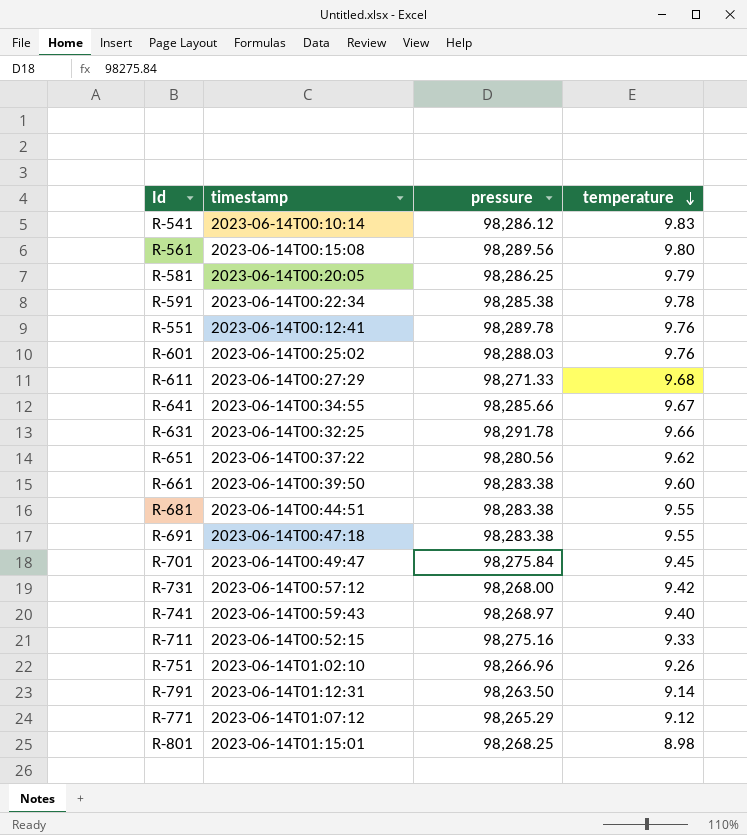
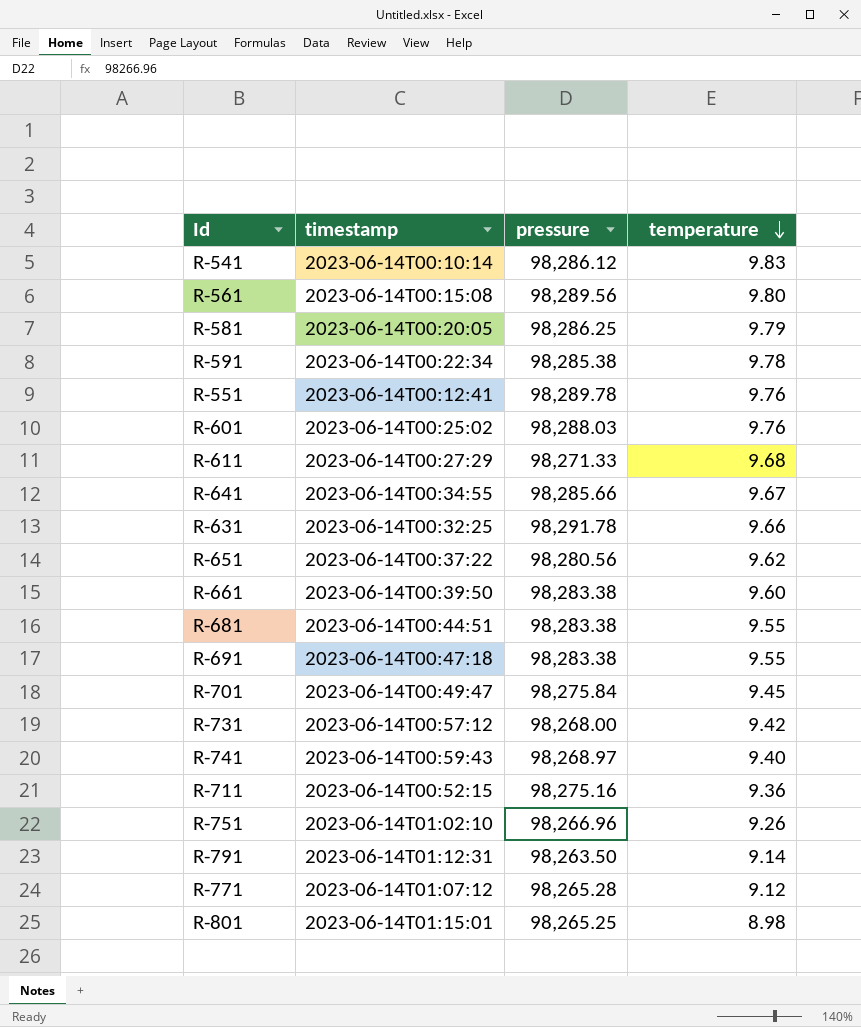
R-711 | temperature: 9.33 -> 9.36
R-771 | pressure: 98,265.29 -> 98,265.28
R-801 | pressure: 98,268.25 -> 98,265.25

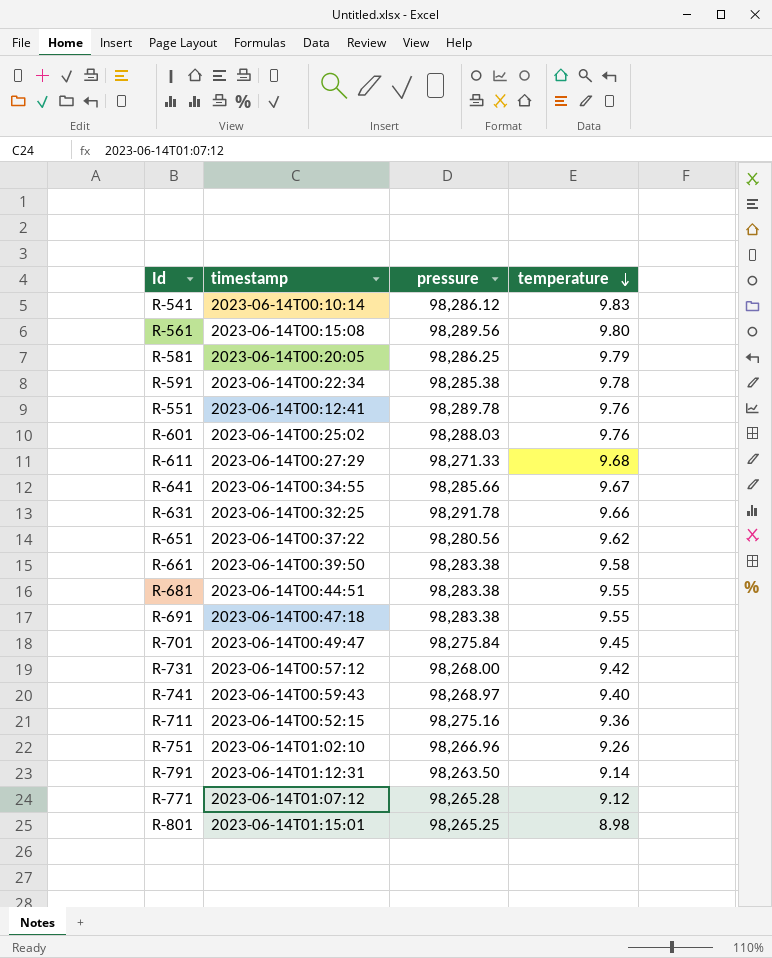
R-661 | temperature: 9.60 -> 9.58

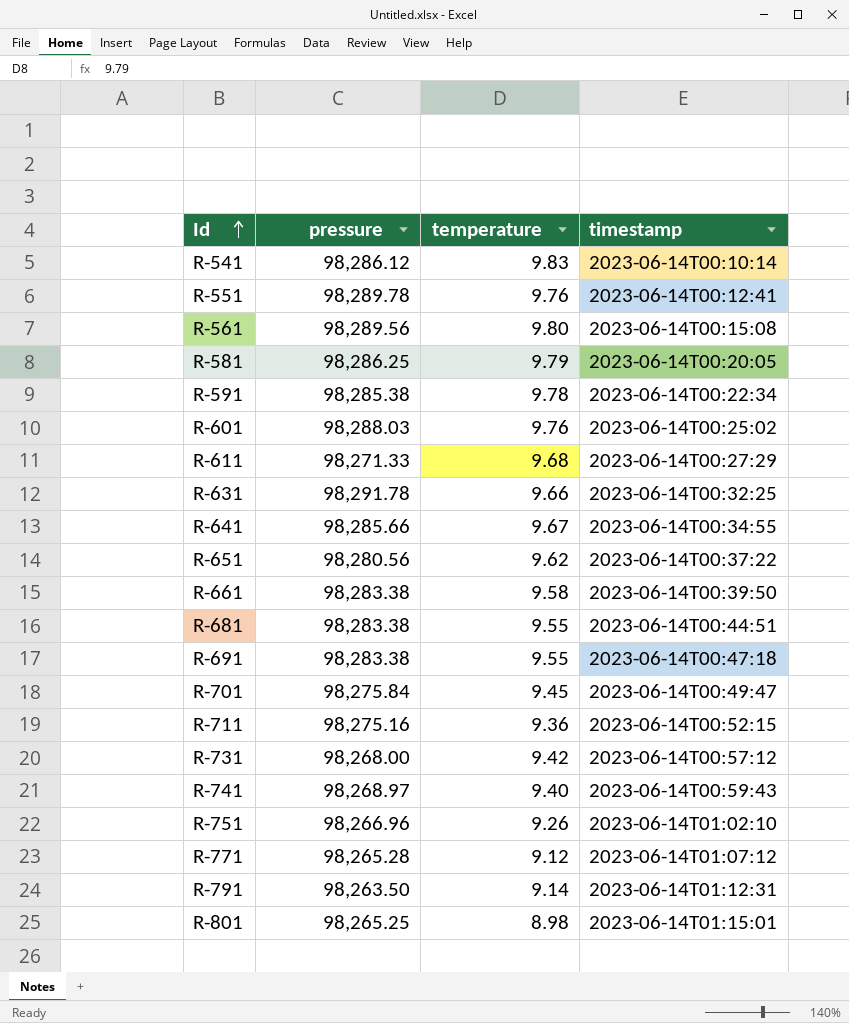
row order: temperature descending -> Id ascending
column timestamp | position: 2 -> 4

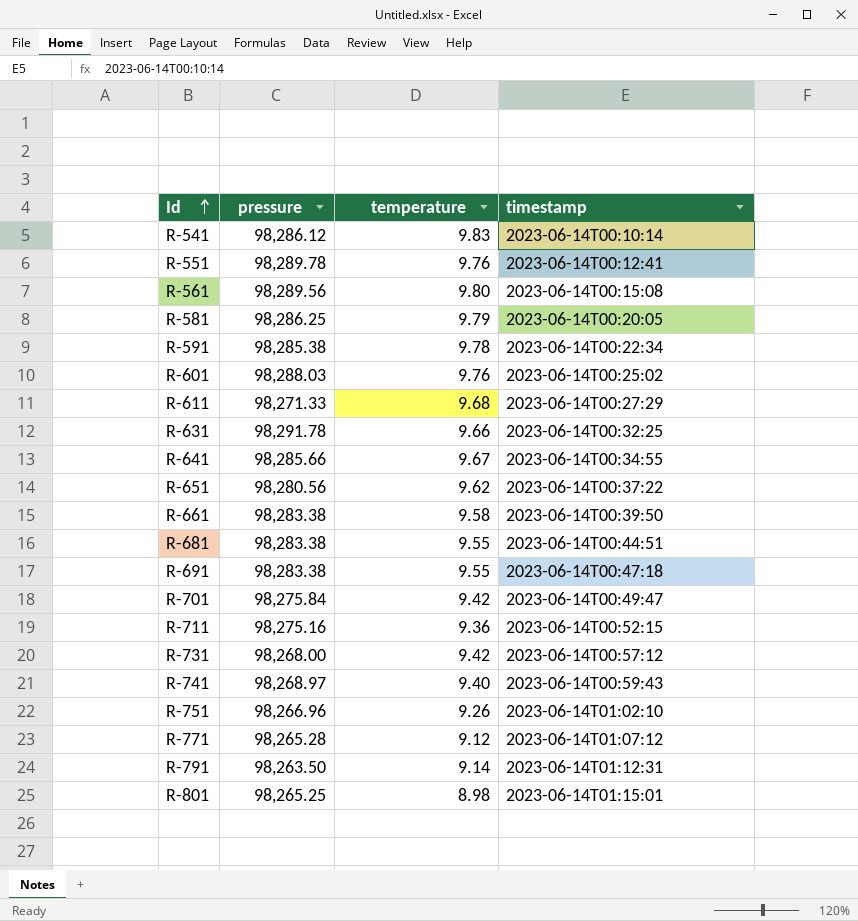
R-701 | temperature: 9.45 -> 9.42

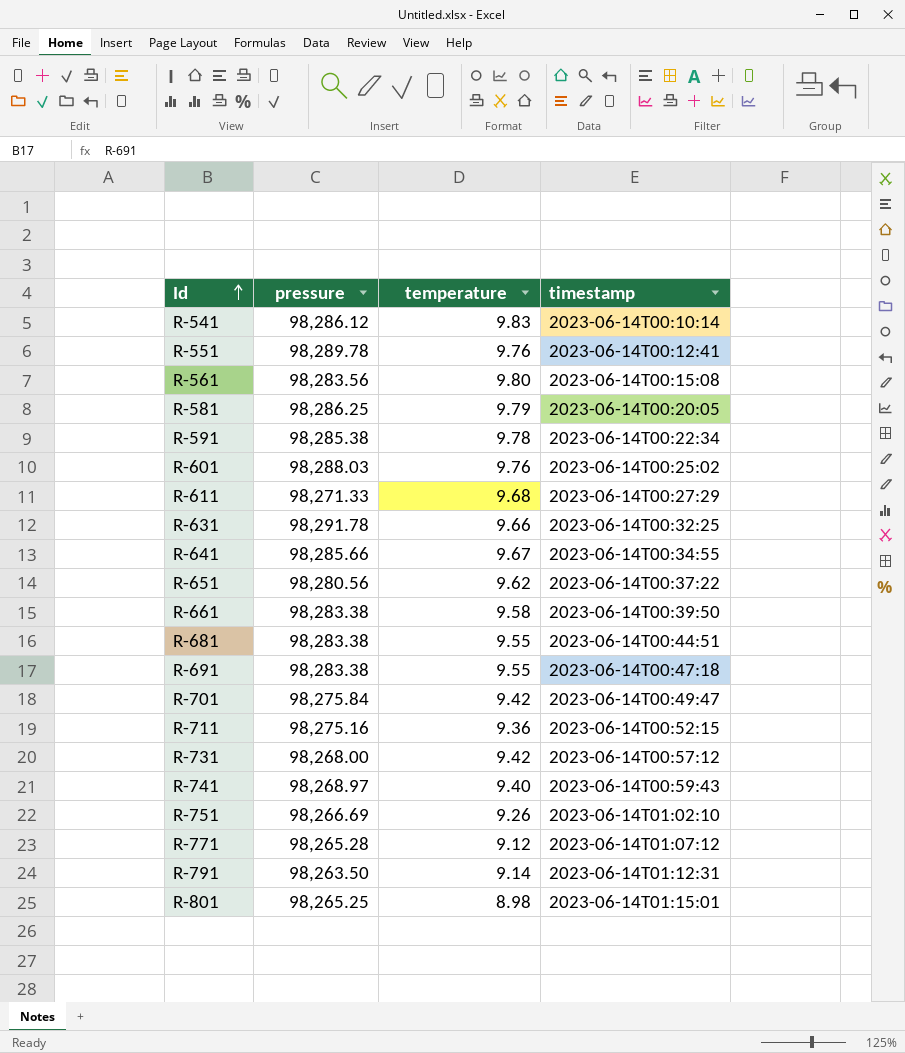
R-561 | pressure: 98,289.56 -> 98,283.56
R-751 | pressure: 98,266.96 -> 98,266.69

